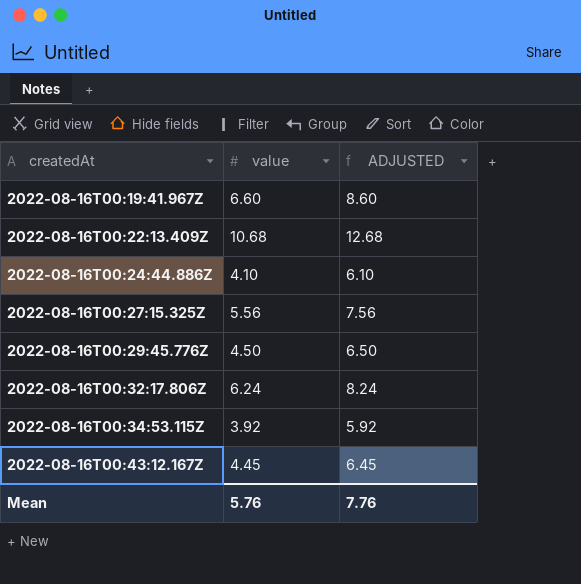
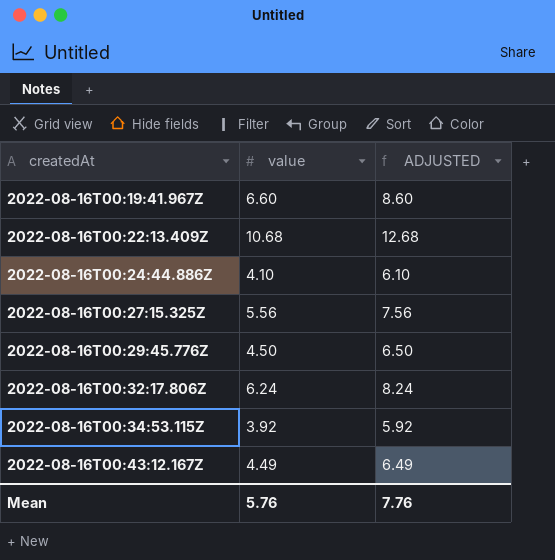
2022-08-16T00:43:12.167Z | value: 4.45 -> 4.49
2022-08-16T00:43:12.167Z | ADJUSTED: 6.45 -> 6.49

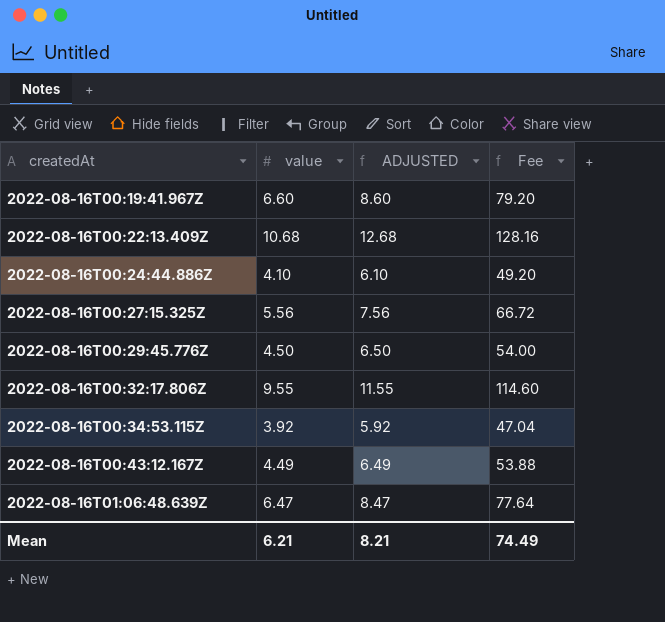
column Fee | formula: none -> [value] * 12
2022-08-16T00:32:17.806Z | value: 6.24 -> 9.55
2022-08-16T00:32:17.806Z | ADJUSTED: 8.24 -> 11.55
row 2022-08-16T01:06:48.639Z: none -> 6.47 | 8.47 | 77.64
Mean | value: 5.76 -> 6.21
Mean | ADJUSTED: 7.76 -> 8.21

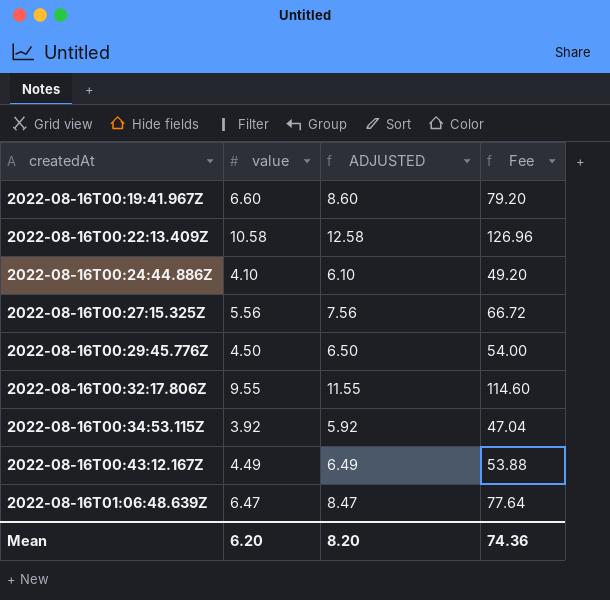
2022-08-16T00:22:13.409Z | value: 10.68 -> 10.58
2022-08-16T00:22:13.409Z | ADJUSTED: 12.68 -> 12.58
2022-08-16T00:22:13.409Z | Fee: 128.16 -> 126.96
Mean | value: 6.21 -> 6.20
Mean | ADJUSTED: 8.21 -> 8.20
Mean | Fee: 74.49 -> 74.36

